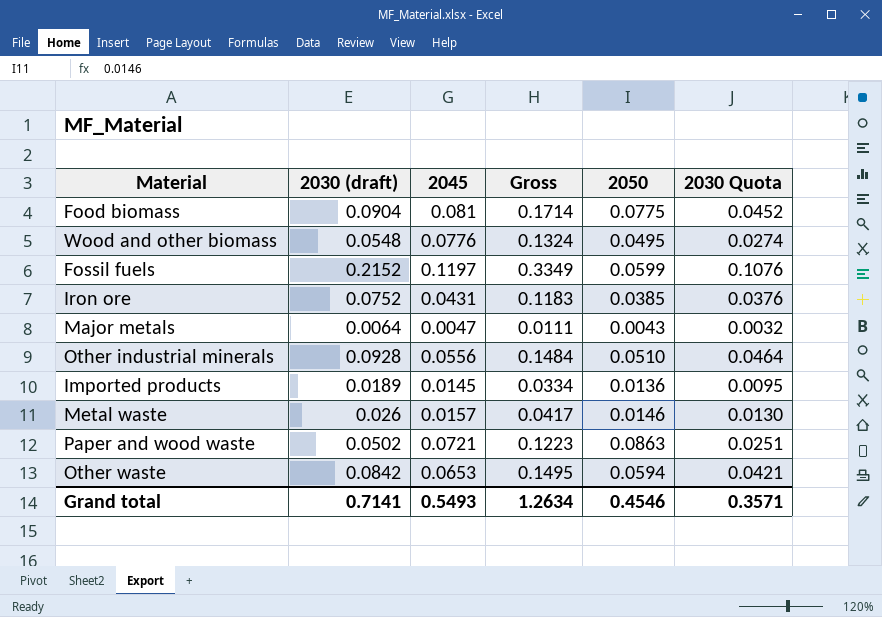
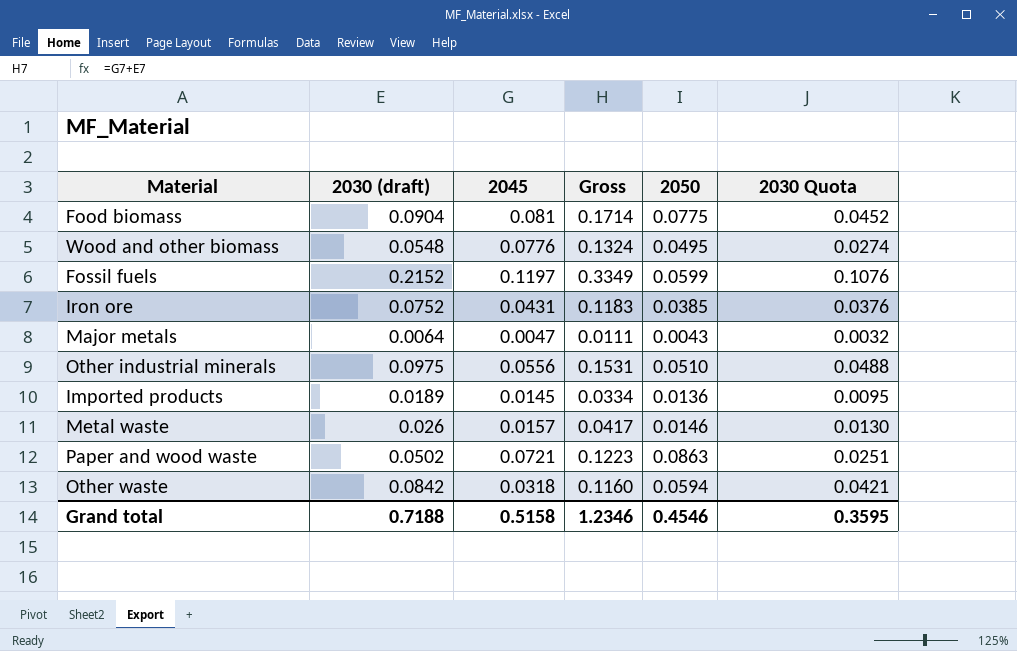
Other industrial minerals | 2030 (draft): 0.0928 -> 0.0975
Other industrial minerals | Gross: 0.1484 -> 0.1531
Other industrial minerals | 2030 Quota: 0.0464 -> 0.0488
Other waste | 2045: 0.0653 -> 0.0318
Other waste | Gross: 0.1495 -> 0.1160
Grand total | 2030 (draft): 0.7141 -> 0.7188
Grand total | 2045: 0.5493 -> 0.5158
Grand total | Gross: 1.2634 -> 1.2346
Grand total | 2030 Quota: 0.3571 -> 0.3595

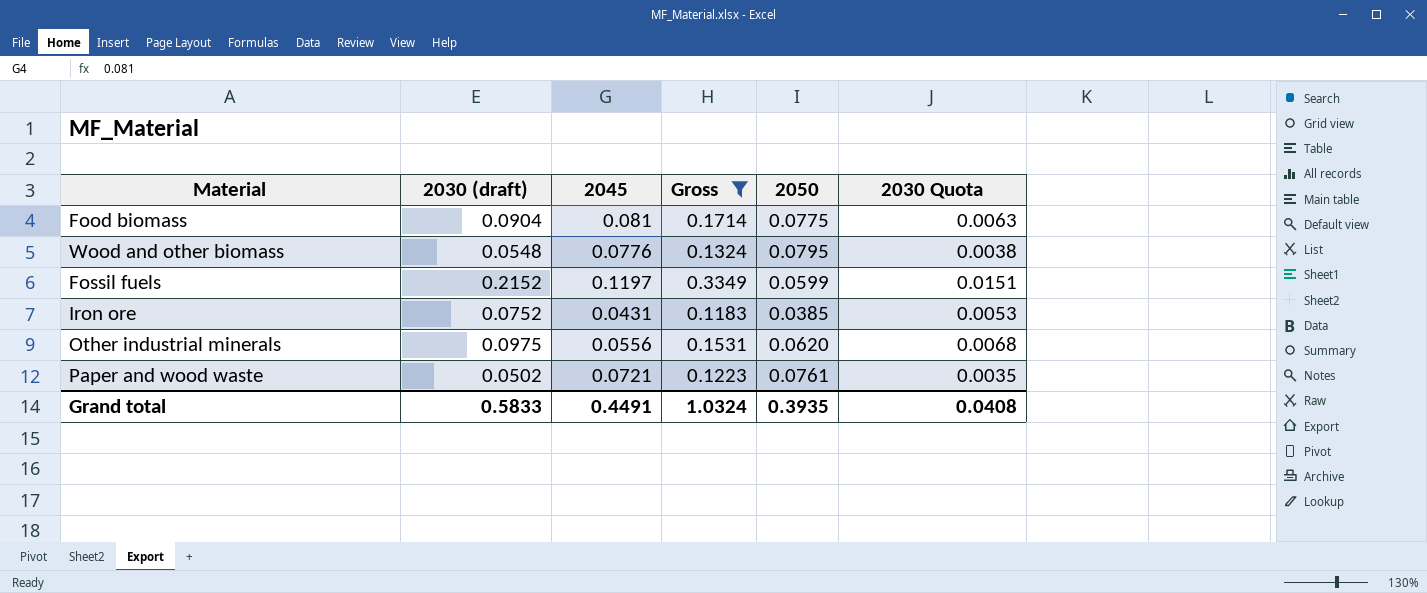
filter: none -> Gross >= 0.1183
column 2030 Quota | formula: [2030 (draft)] * 0.5 -> [2030 (draft)] * 0.07
Wood and other biomass | 2050: 0.0495 -> 0.0795
Other industrial minerals | 2050: 0.0510 -> 0.0620
Paper and wood waste | 2050: 0.0863 -> 0.0761
Grand total | 2030 (draft): 0.7188 -> 0.5833
Grand total | 2045: 0.5158 -> 0.4491
Grand total | Gross: 1.2346 -> 1.0324
Grand total | 2050: 0.4546 -> 0.3935
Grand total | 2030 Quota: 0.3595 -> 0.0408

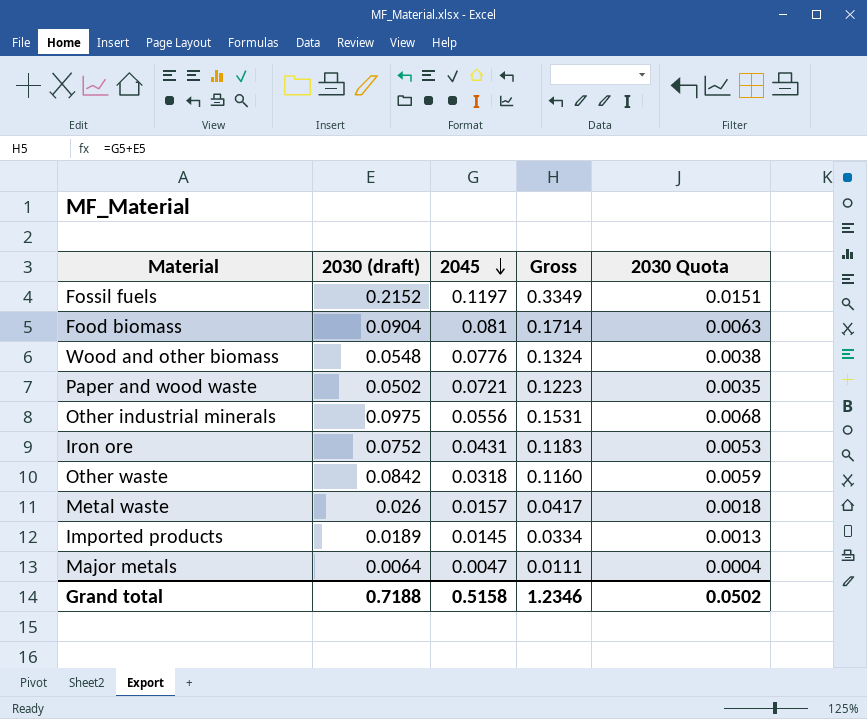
filter: Gross >= 0.1183 -> none
row order: none -> 2045 descending
column 2050 | position: 5 -> none
Grand total | 2030 (draft): 0.5833 -> 0.7188
Grand total | 2045: 0.4491 -> 0.5158
Grand total | Gross: 1.0324 -> 1.2346
Grand total | 2030 Quota: 0.0408 -> 0.0502

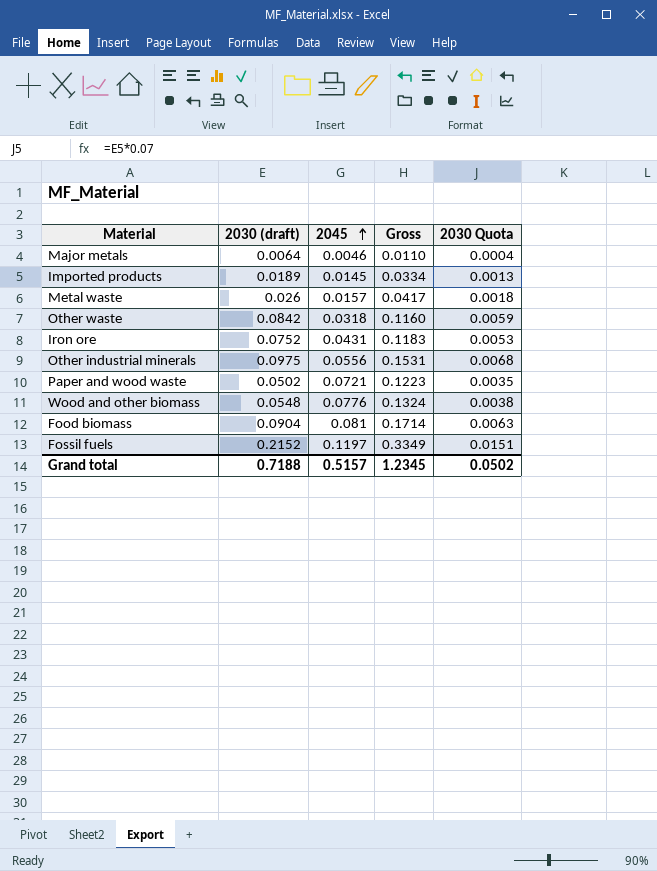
row order: 2045 descending -> 2045 ascending
Major metals | 2045: 0.0047 -> 0.0046
Major metals | Gross: 0.0111 -> 0.0110
Grand total | 2045: 0.5158 -> 0.5157
Grand total | Gross: 1.2346 -> 1.2345

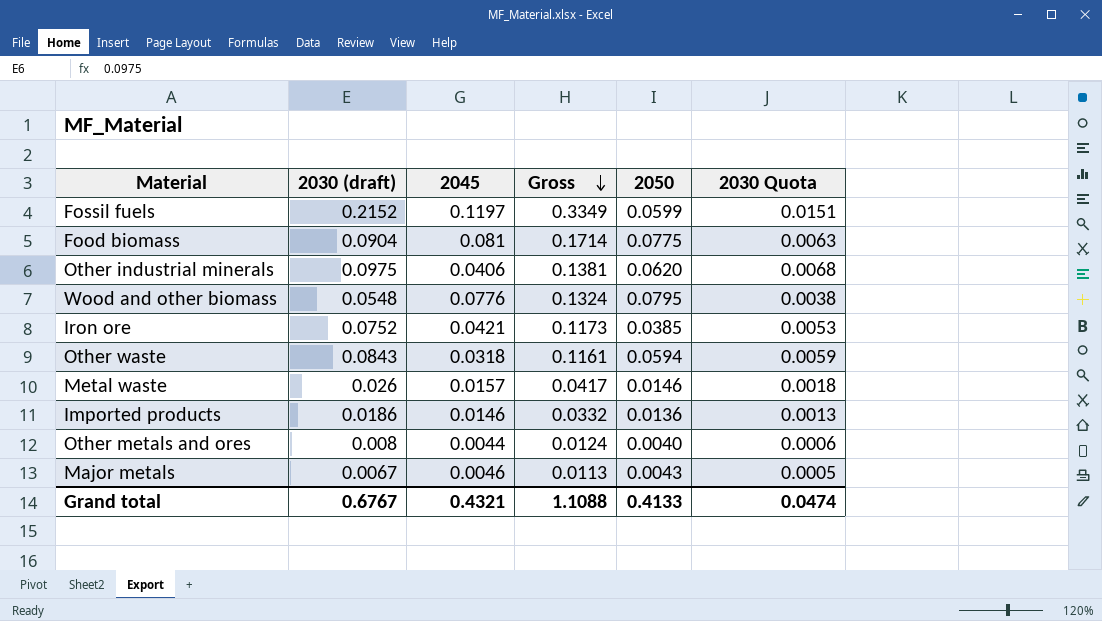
row order: 2045 ascending -> Gross descending
column 2050 | position: none -> 5
row Paper and wood waste: 0.0502 | 0.0721 | 0.1223 | 0.0035 -> none
Other industrial minerals | 2045: 0.0556 -> 0.0406
Other industrial minerals | Gross: 0.1531 -> 0.1381
Iron ore | 2045: 0.0431 -> 0.0421
Iron ore | Gross: 0.1183 -> 0.1173
Other waste | 2030 (draft): 0.0842 -> 0.0843
Other waste | Gross: 0.1160 -> 0.1161
Imported products | 2030 (draft): 0.0189 -> 0.0186
Imported products | 2045: 0.0145 -> 0.0146
Imported products | Gross: 0.0334 -> 0.0332
row Other metals and ores: none -> 0.008 | 0.0044 | 0.0124 | 0.0040 | 0.0006
Major metals | 2030 (draft): 0.0064 -> 0.0067
Major metals | Gross: 0.0110 -> 0.0113
Major metals | 2030 Quota: 0.0004 -> 0.0005
Grand total | 2030 (draft): 0.7188 -> 0.6767
Grand total | 2045: 0.5157 -> 0.4321
Grand total | Gross: 1.2345 -> 1.1088
Grand total | 2030 Quota: 0.0502 -> 0.0474

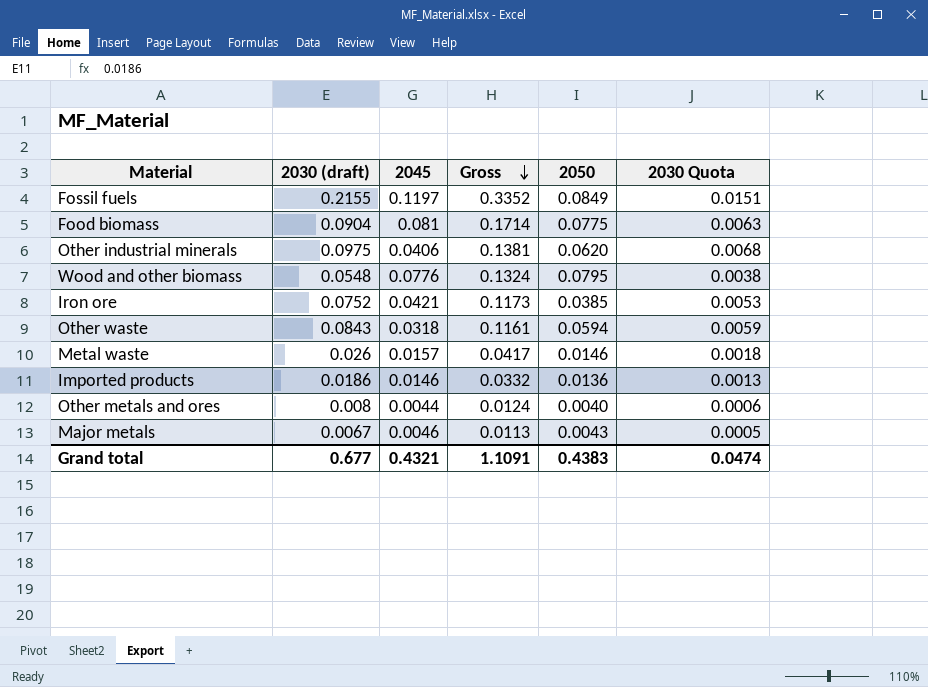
Fossil fuels | 2030 (draft): 0.2152 -> 0.2155
Fossil fuels | Gross: 0.3349 -> 0.3352
Fossil fuels | 2050: 0.0599 -> 0.0849
Grand total | 2030 (draft): 0.6767 -> 0.677
Grand total | Gross: 1.1088 -> 1.1091
Grand total | 2050: 0.4133 -> 0.4383

